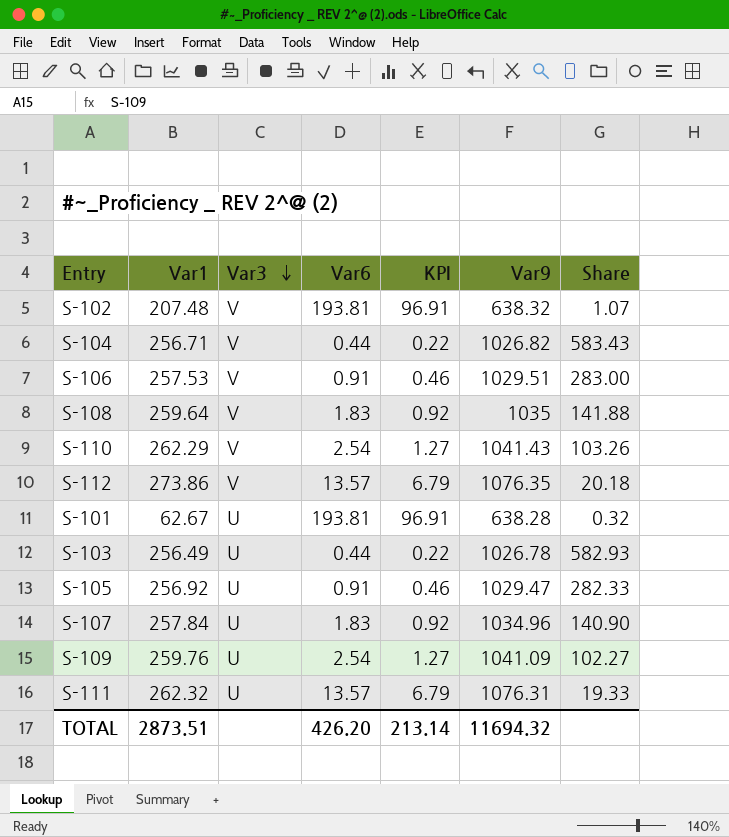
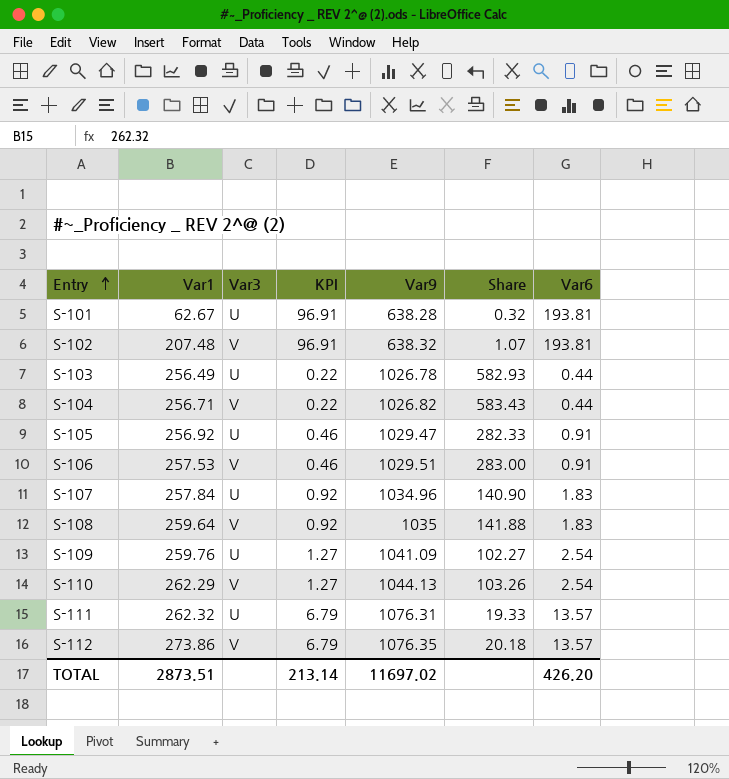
row order: Var3 descending -> Entry ascending
column Var6 | position: 4 -> 7
S-110 | Var9: 1041.43 -> 1044.13
TOTAL | Var9: 11694.32 -> 11697.02

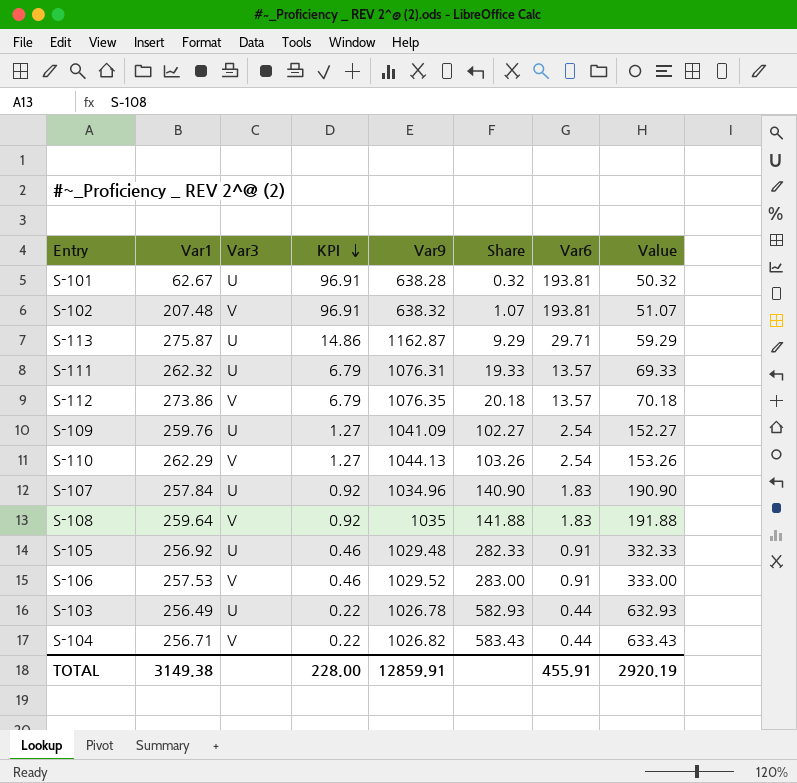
row order: Entry ascending -> KPI descending
column Value | formula: none -> [Share] + 50
row S-113: none -> 275.87 | U | 14.86 | 1162.87 | 9.29 | 29.71 | 59.29
S-105 | Var9: 1029.47 -> 1029.48
S-106 | Var9: 1029.51 -> 1029.52
TOTAL | Var1: 2873.51 -> 3149.38
TOTAL | KPI: 213.14 -> 228.00
TOTAL | Var9: 11697.02 -> 12859.91
TOTAL | Var6: 426.20 -> 455.91

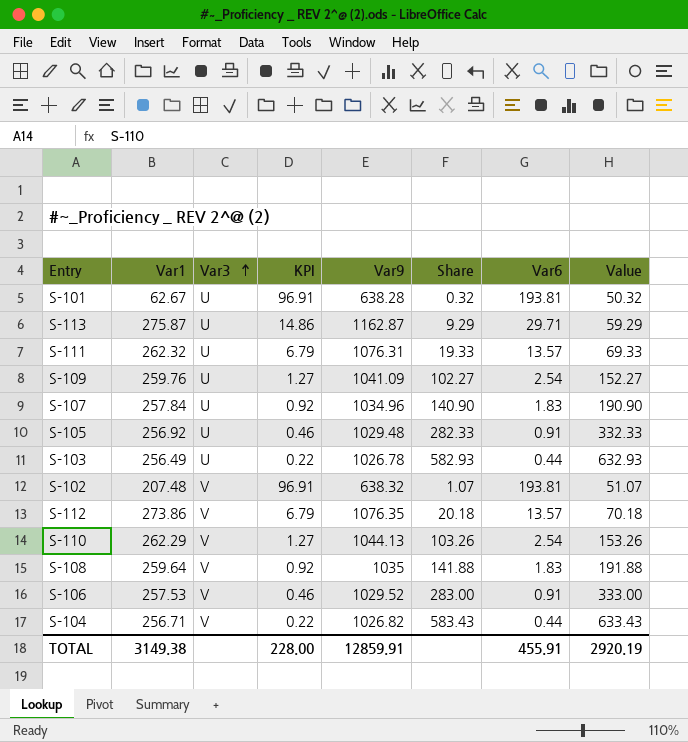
row order: KPI descending -> Var3 ascending

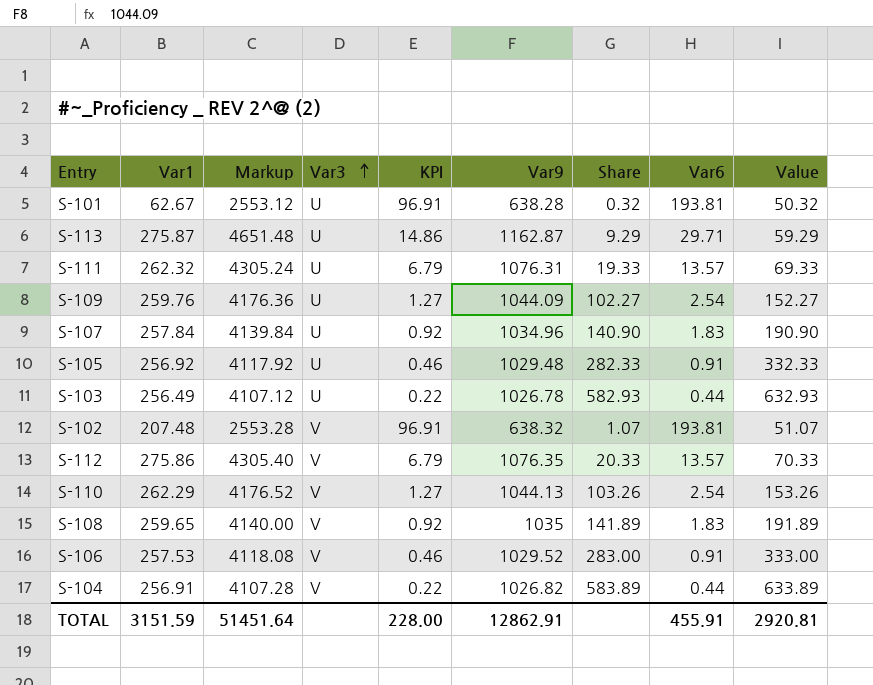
column Markup | formula: none -> [Var9] * 4
S-109 | Var9: 1041.09 -> 1044.09
S-112 | Var1: 273.86 -> 275.86
S-112 | Share: 20.18 -> 20.33
S-112 | Value: 70.18 -> 70.33
S-108 | Var1: 259.64 -> 259.65
S-108 | Share: 141.88 -> 141.89
S-108 | Value: 191.88 -> 191.89
S-104 | Var1: 256.71 -> 256.91
S-104 | Share: 583.43 -> 583.89
S-104 | Value: 633.43 -> 633.89
TOTAL | Var1: 3149.38 -> 3151.59
TOTAL | Var9: 12859.91 -> 12862.91
TOTAL | Value: 2920.19 -> 2920.81

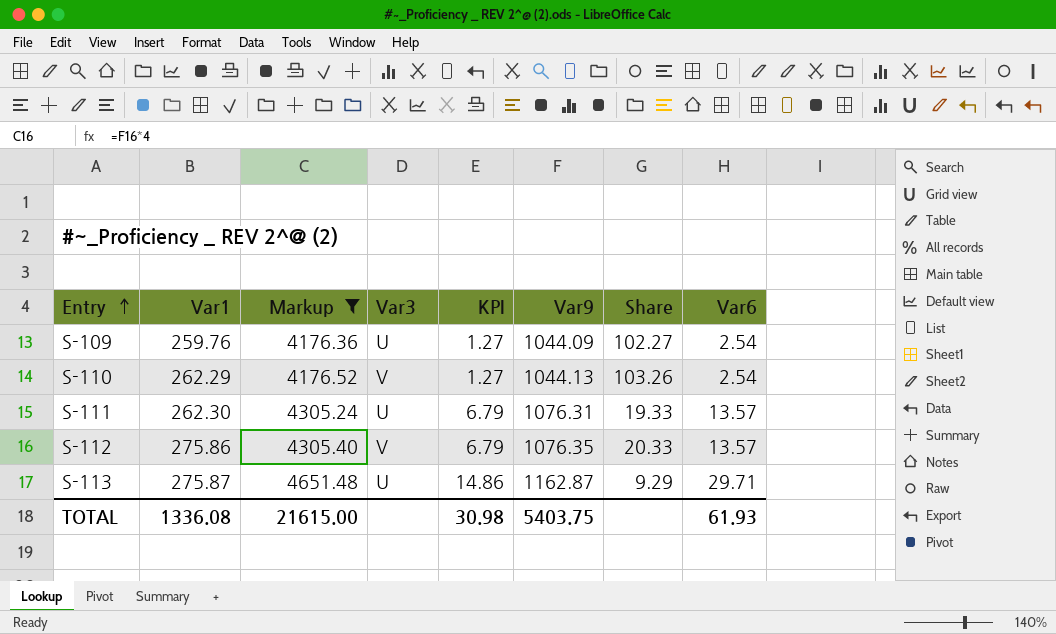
filter: none -> Markup >= 4176.36
row order: Var3 ascending -> Entry ascending
column Value | formula: [Share] + 50 -> none
S-111 | Var1: 262.32 -> 262.30
TOTAL | Var1: 3151.59 -> 1336.08
TOTAL | Markup: 51451.64 -> 21615.00
TOTAL | KPI: 228.00 -> 30.98
TOTAL | Var9: 12862.91 -> 5403.75
TOTAL | Var6: 455.91 -> 61.93

